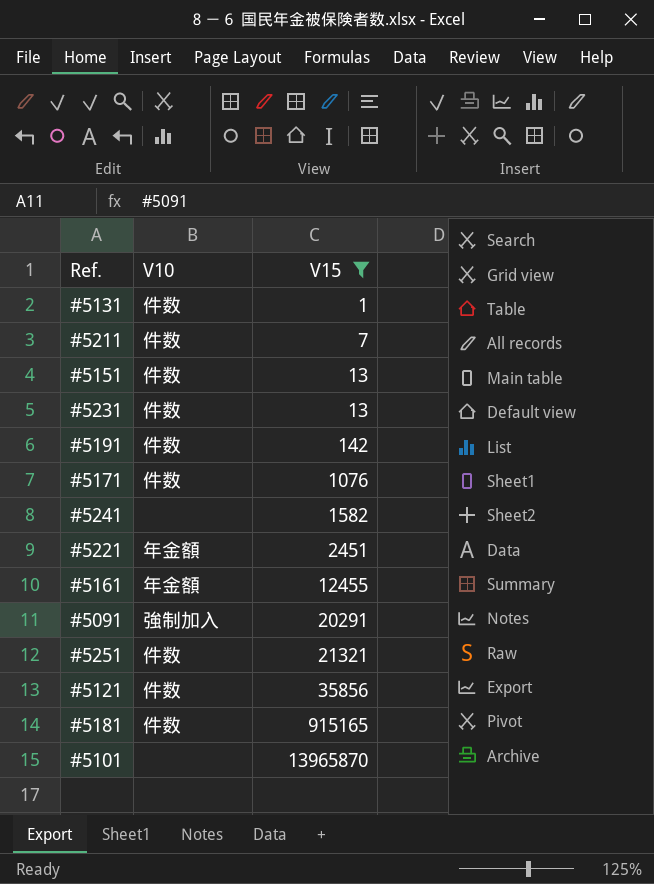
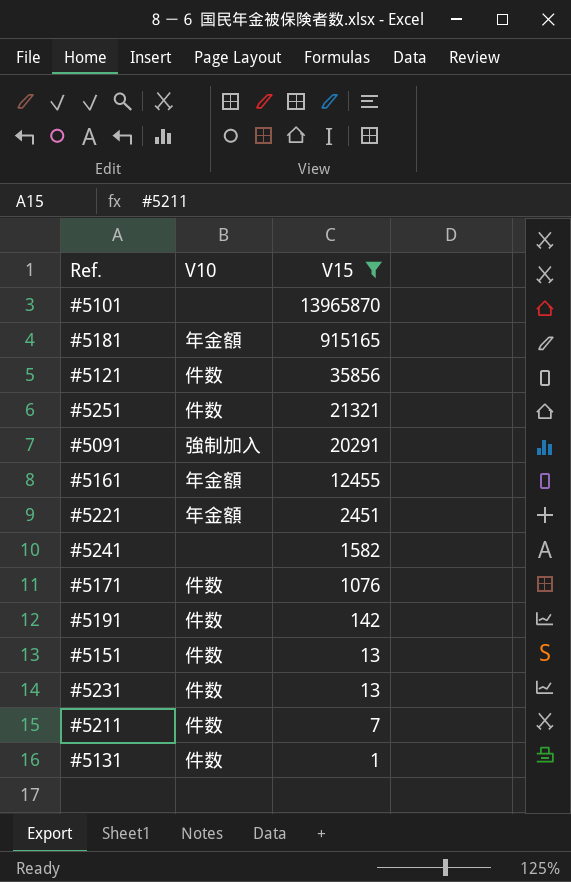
row order: V15 ascending -> V15 descending
#5181 | V10: 件数 -> 年金額

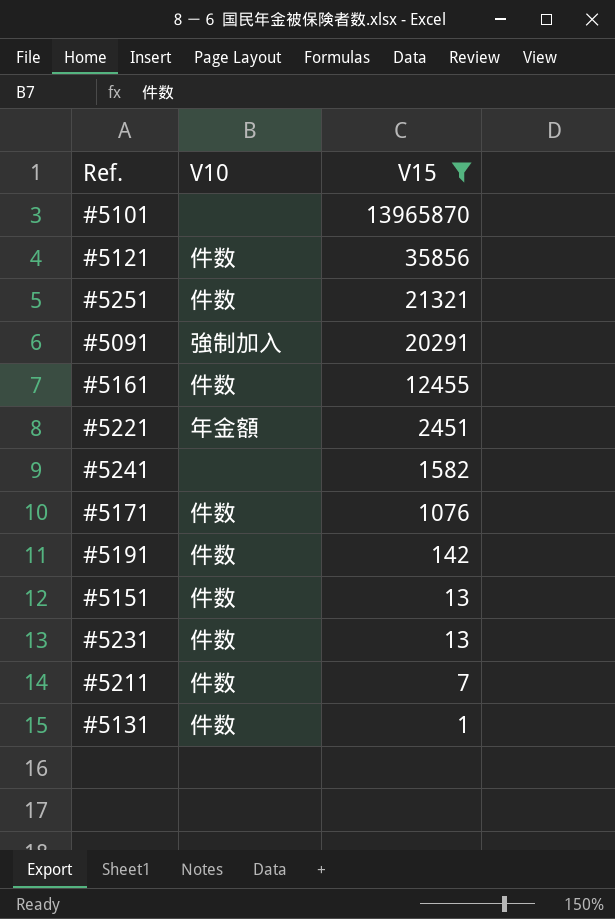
row #5181: 年金額 | 915165 -> none
#5161 | V10: 年金額 -> 件数

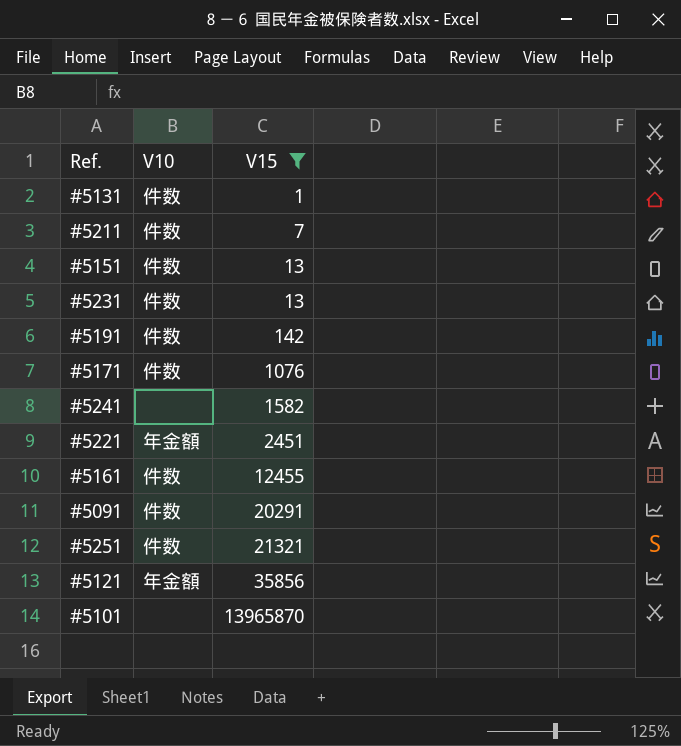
row order: V15 descending -> V15 ascending
#5091 | V10: 強制加入 -> 件数
#5121 | V10: 件数 -> 年金額

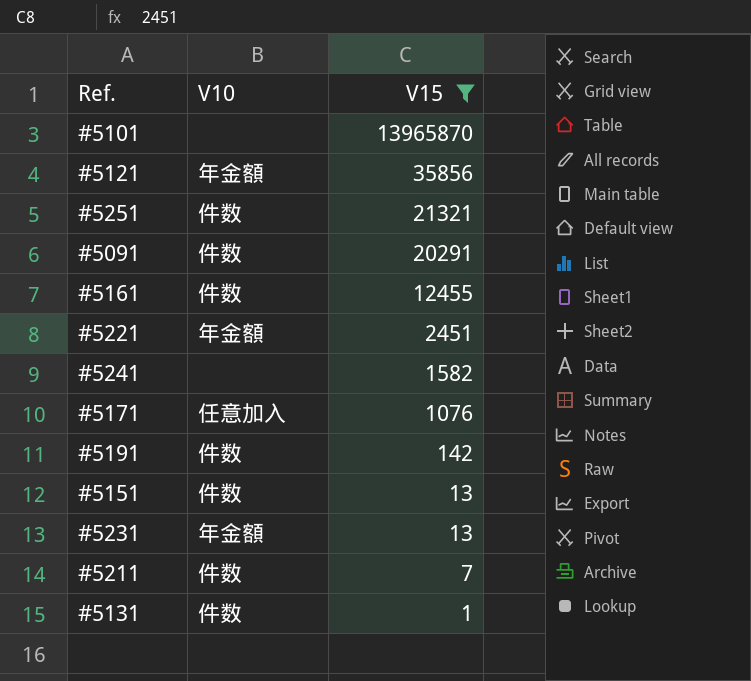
row order: V15 ascending -> V15 descending
#5171 | V10: 件数 -> 任意加入
#5231 | V10: 件数 -> 年金額

